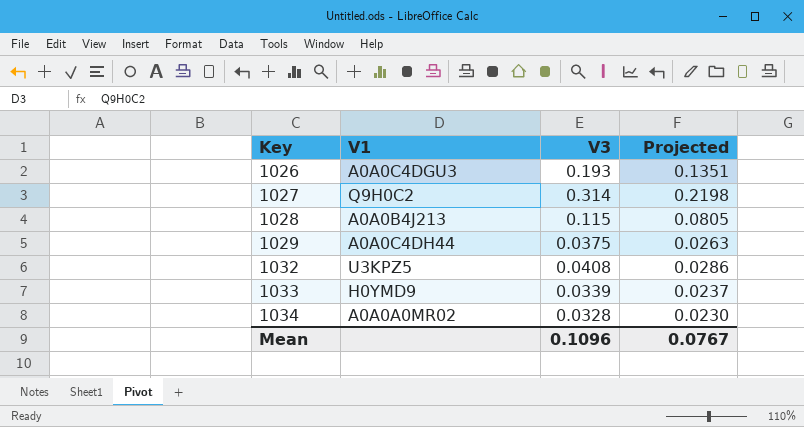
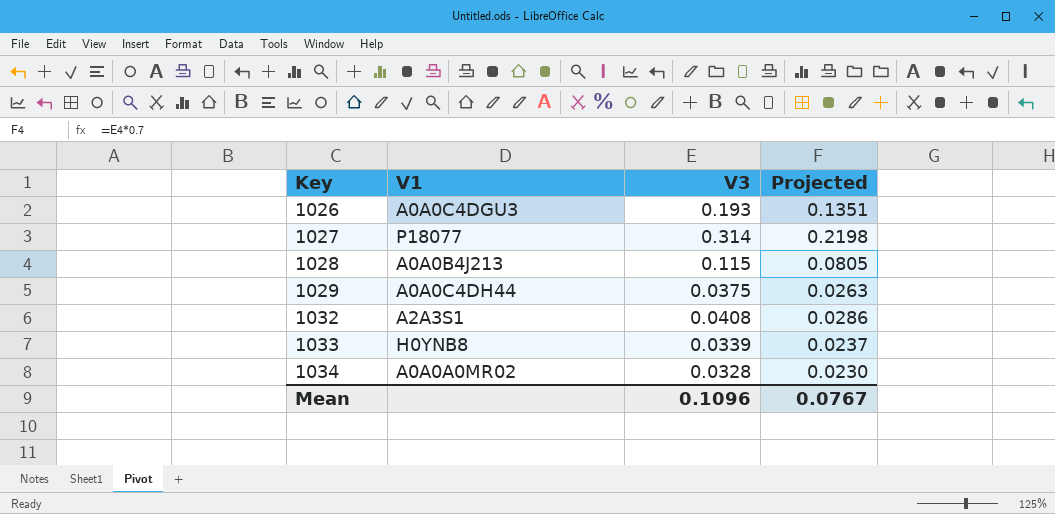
1027 | V1: Q9H0C2 -> P18077
1032 | V1: U3KPZ5 -> A2A3S1
1033 | V1: H0YMD9 -> H0YNB8

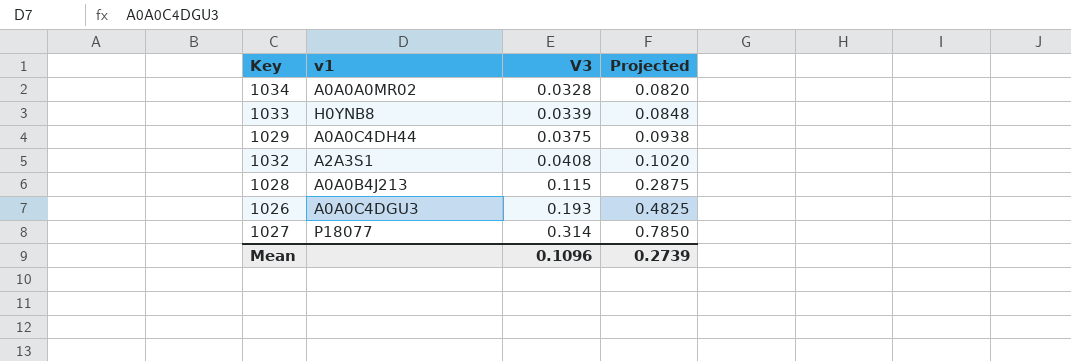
row order: Key ascending -> V3 ascending
column name: V1 -> v1
column Projected | formula: [V3] * 0.7 -> [V3] * 2.5
Mean | Projected: 0.0767 -> 0.2739

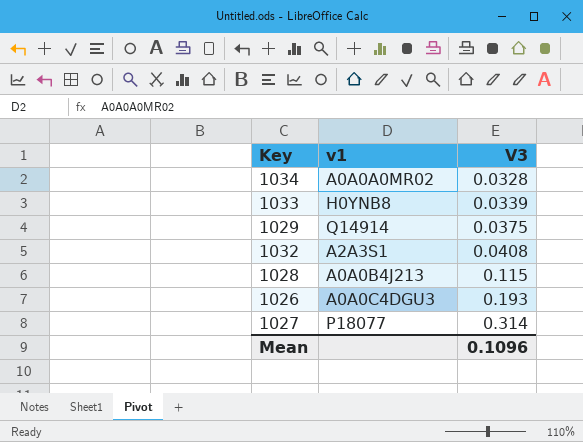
column Projected | formula: [V3] * 2.5 -> none
1029 | v1: A0A0C4DH44 -> Q14914

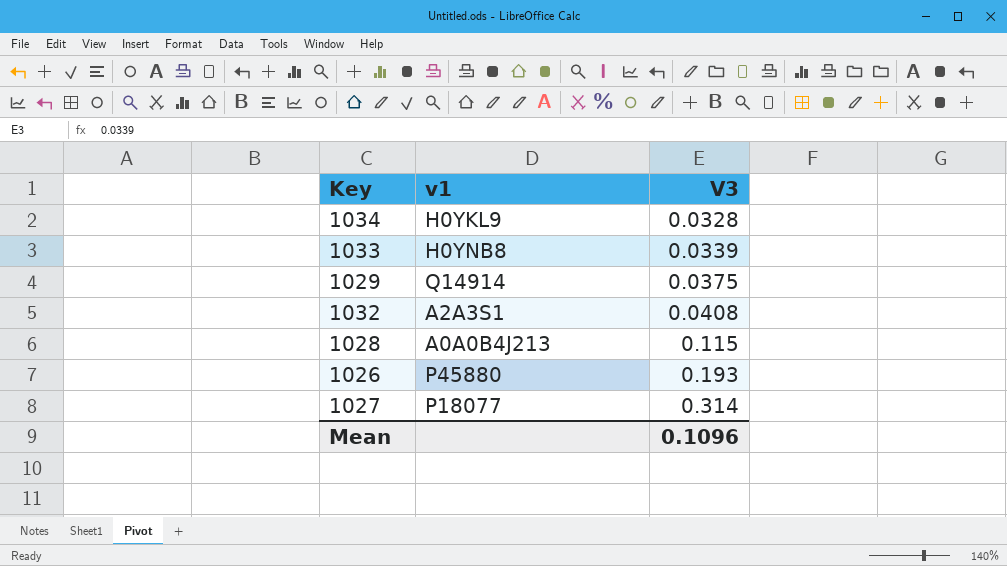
1034 | v1: A0A0A0MR02 -> H0YKL9
1026 | v1: A0A0C4DGU3 -> P45880

